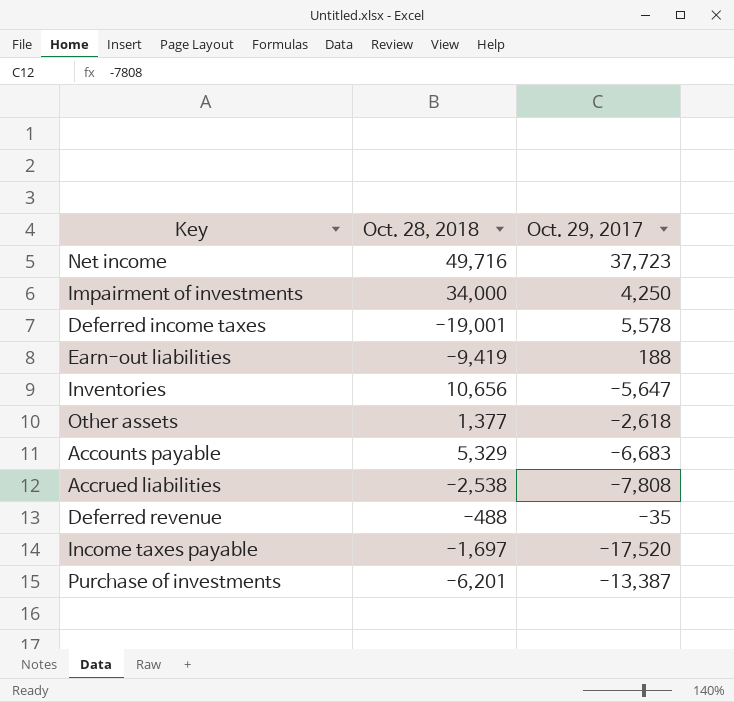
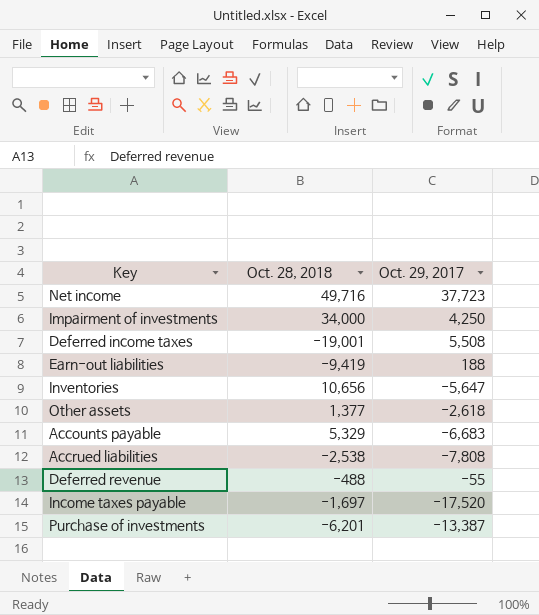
Deferred income taxes | Oct. 29, 2017: 5,578 -> 5,508
Deferred revenue | Oct. 29, 2017: -35 -> -55

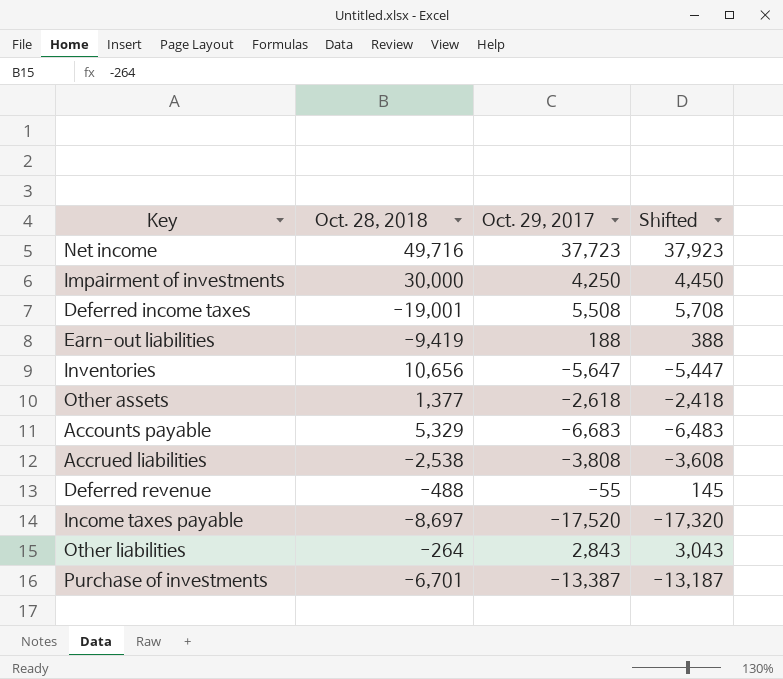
column Shifted | formula: none -> [Oct. 29, 2017] + 200
Impairment of investments | Oct. 28, 2018: 34,000 -> 30,000
Accrued liabilities | Oct. 29, 2017: -7,808 -> -3,808
Income taxes payable | Oct. 28, 2018: -1,697 -> -8,697
row Other liabilities: none -> -264 | 2,843 | 3,043
Purchase of investments | Oct. 28, 2018: -6,201 -> -6,701

